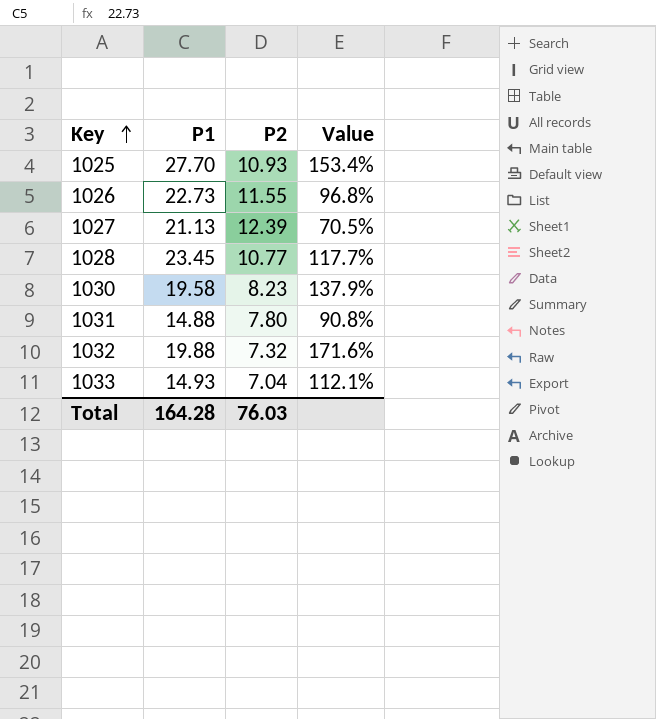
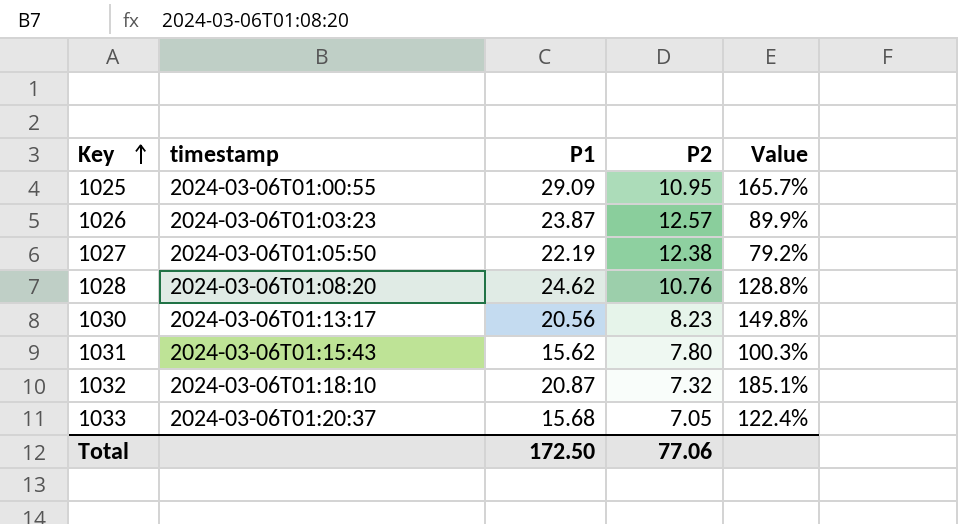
column timestamp | position: none -> 2
1025 | P1: 27.70 -> 29.09
1025 | P2: 10.93 -> 10.95
1025 | Value: 153.4% -> 165.7%
1026 | P1: 22.73 -> 23.87
1026 | P2: 11.55 -> 12.57
1026 | Value: 96.8% -> 89.9%
1027 | P1: 21.13 -> 22.19
1027 | P2: 12.39 -> 12.38
1027 | Value: 70.5% -> 79.2%
1028 | P1: 23.45 -> 24.62
1028 | P2: 10.77 -> 10.76
1028 | Value: 117.7% -> 128.8%
1030 | P1: 19.58 -> 20.56
1030 | Value: 137.9% -> 149.8%
1031 | P1: 14.88 -> 15.62
1031 | Value: 90.8% -> 100.3%
1032 | P1: 19.88 -> 20.87
1032 | Value: 171.6% -> 185.1%
1033 | P1: 14.93 -> 15.68
1033 | P2: 7.04 -> 7.05
1033 | Value: 112.1% -> 122.4%
Total | P1: 164.28 -> 172.50
Total | P2: 76.03 -> 77.06

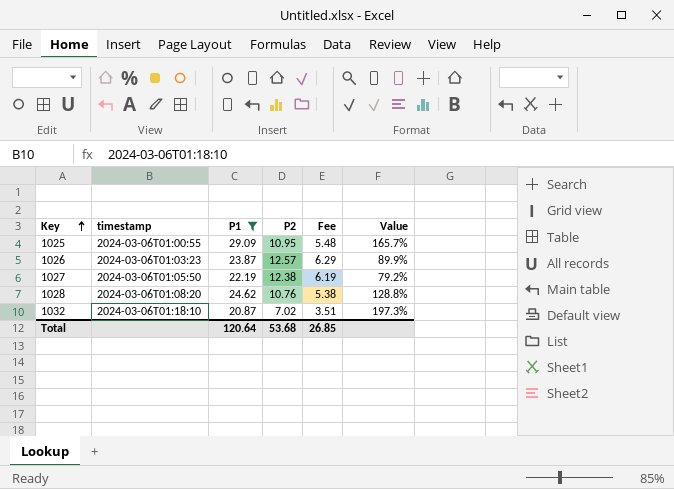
filter: none -> P1 >= 20.87
column Fee | formula: none -> [P2] * 0.5
1032 | P2: 7.32 -> 7.02
1032 | Value: 185.1% -> 197.3%
Total | P1: 172.50 -> 120.64
Total | P2: 77.06 -> 53.68

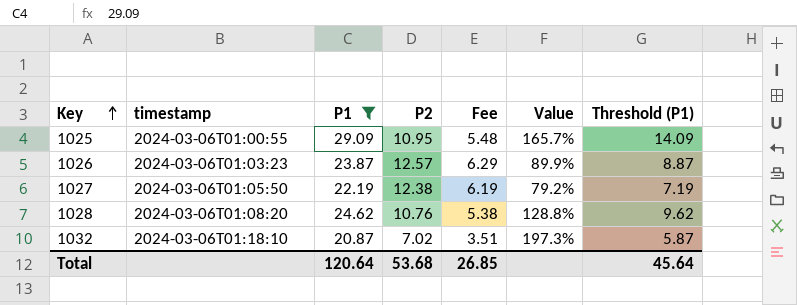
column Threshold (P1) | formula: none -> [P1] - 15

